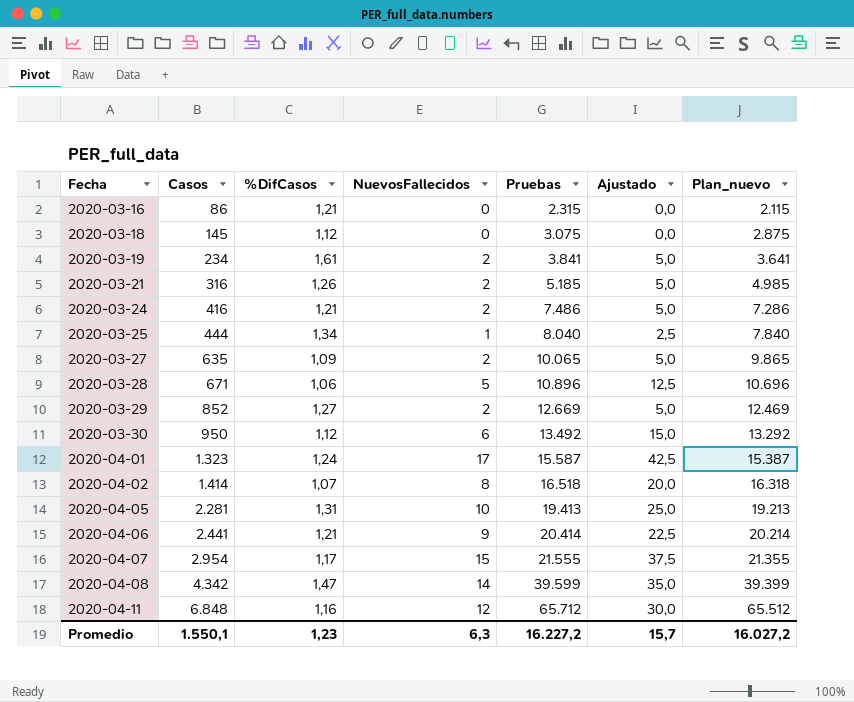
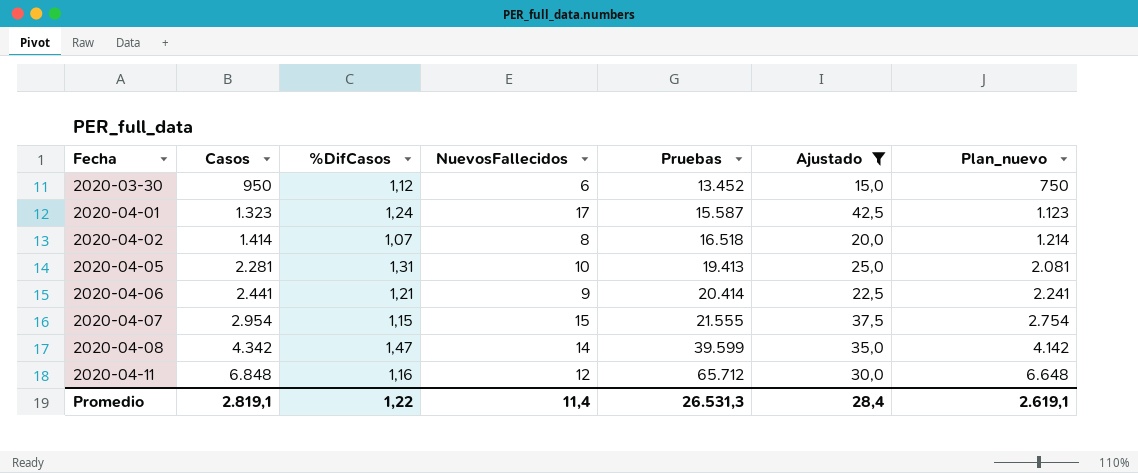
filter: none -> Ajustado >= 15,0
column Plan_nuevo | formula: [Pruebas] - 200 -> [Casos] - 200
2020-03-30 | Pruebas: 13.492 -> 13.452
2020-04-07 | %DifCasos: 1,17 -> 1,15
Promedio | Casos: 1.550,1 -> 2.819,1
Promedio | %DifCasos: 1,23 -> 1,22
Promedio | NuevosFallecidos: 6,3 -> 11,4
Promedio | Pruebas: 16.227,2 -> 26.531,3
Promedio | Ajustado: 15,7 -> 28,4
Promedio | Plan_nuevo: 16.027,2 -> 2.619,1

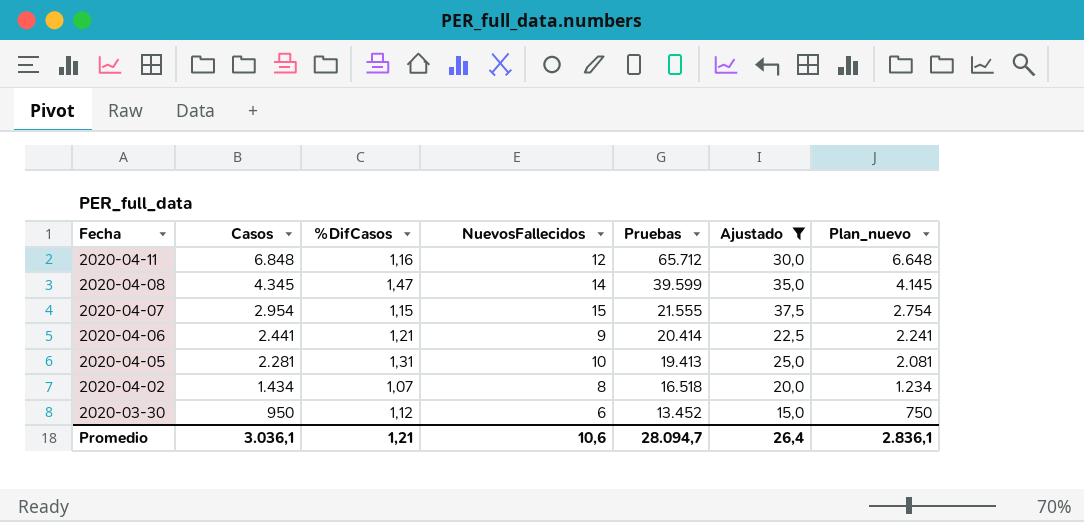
row order: Fecha ascending -> Fecha descending
row 2020-04-01: 1.323 | 1,24 | 17 | 15.587 | 42,5 | 1.123 -> none
2020-04-08 | Casos: 4.342 -> 4.345
2020-04-08 | Plan_nuevo: 4.142 -> 4.145
2020-04-02 | Casos: 1.414 -> 1.434
2020-04-02 | Plan_nuevo: 1.214 -> 1.234
Promedio | Casos: 2.819,1 -> 3.036,1
Promedio | %DifCasos: 1,22 -> 1,21
Promedio | NuevosFallecidos: 11,4 -> 10,6
Promedio | Pruebas: 26.531,3 -> 28.094,7
Promedio | Ajustado: 28,4 -> 26,4
Promedio | Plan_nuevo: 2.619,1 -> 2.836,1

